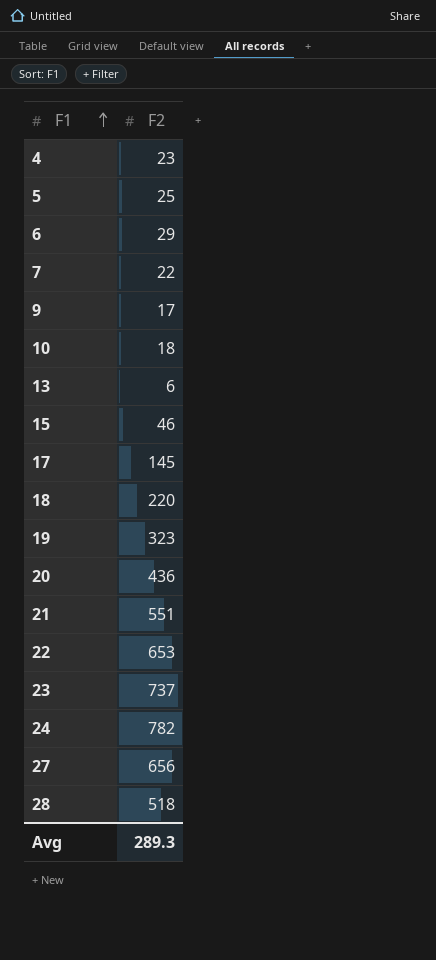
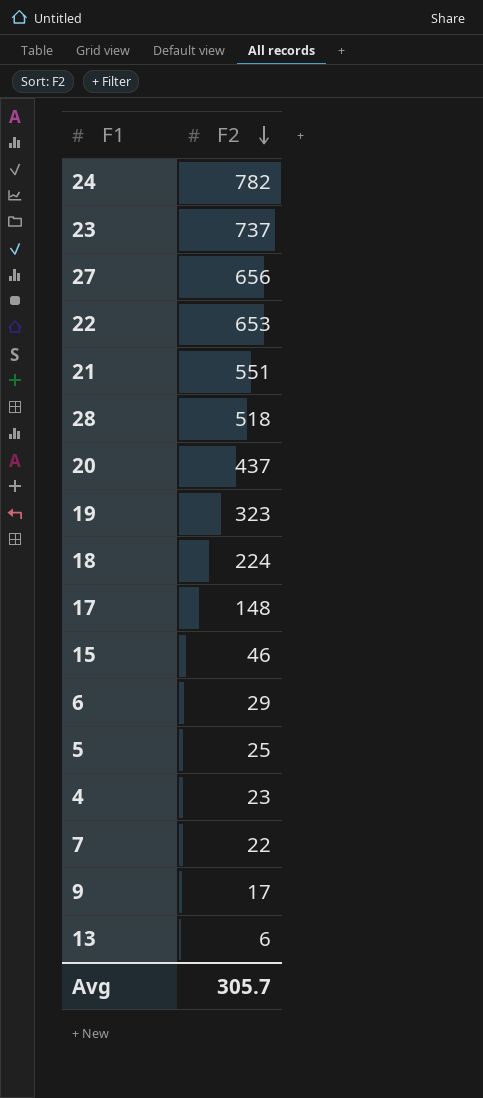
row order: F1 ascending -> F2 descending
row 10: 18 -> none
20 | F2: 436 -> 437
18 | F2: 220 -> 224
17 | F2: 145 -> 148
Avg | F2: 289.3 -> 305.7

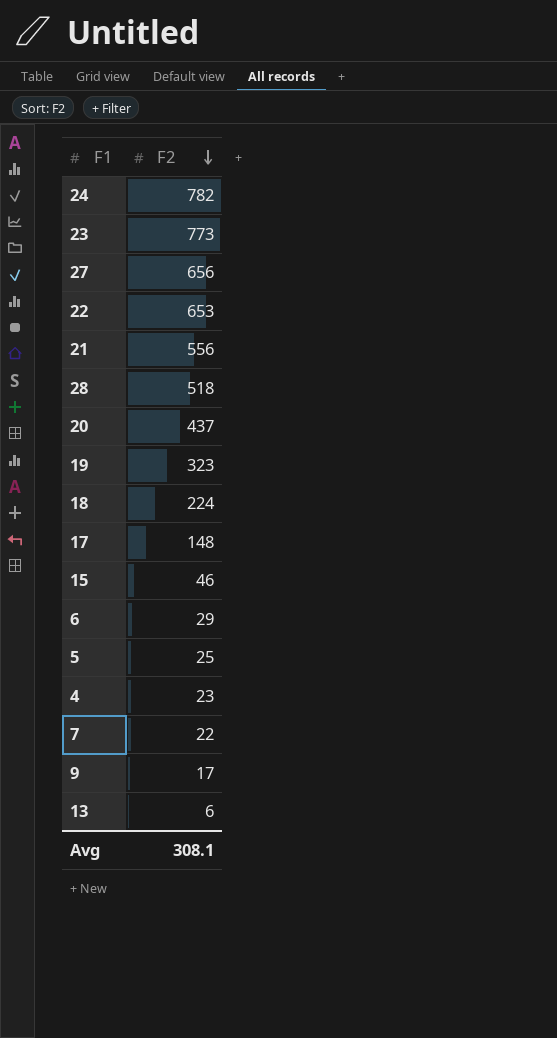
23 | F2: 737 -> 773
21 | F2: 551 -> 556
Avg | F2: 305.7 -> 308.1

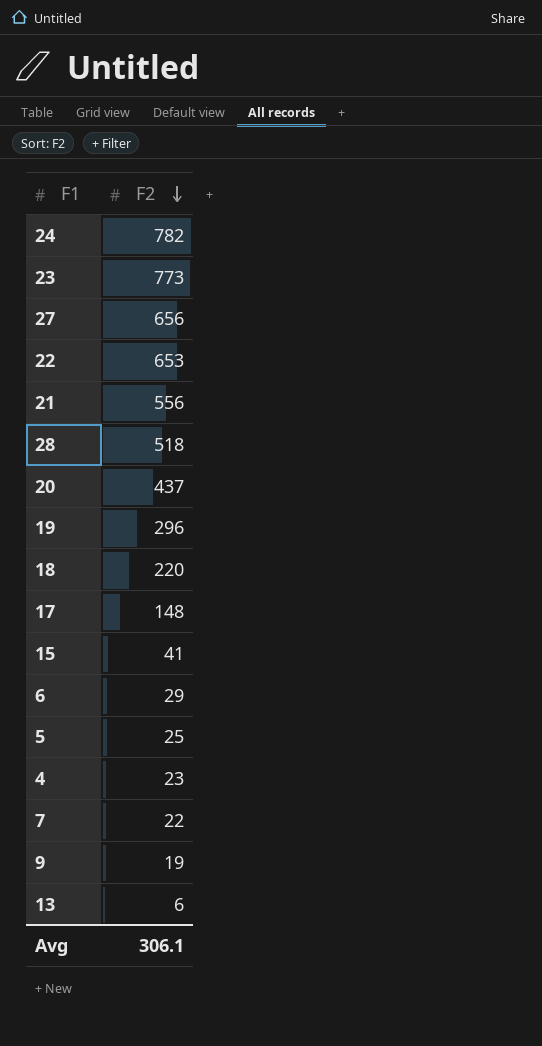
19 | F2: 323 -> 296
18 | F2: 224 -> 220
15 | F2: 46 -> 41
9 | F2: 17 -> 19
Avg | F2: 308.1 -> 306.1

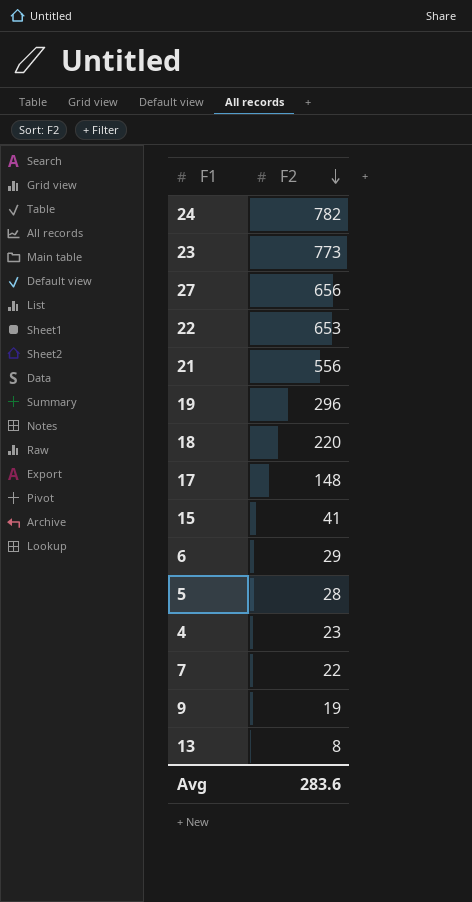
row 28: 518 -> none
row 20: 437 -> none
5 | F2: 25 -> 28
13 | F2: 6 -> 8
Avg | F2: 306.1 -> 283.6

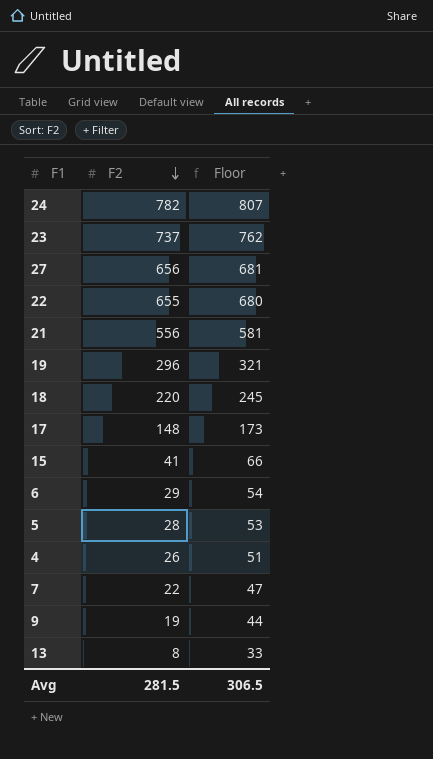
column Floor | formula: none -> [F2] + 25
23 | F2: 773 -> 737
22 | F2: 653 -> 655
4 | F2: 23 -> 26
Avg | F2: 283.6 -> 281.5

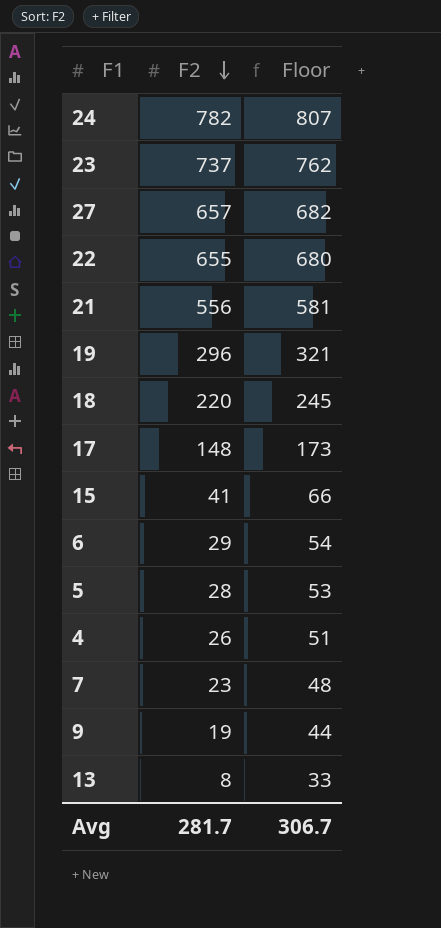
27 | F2: 656 -> 657
27 | Floor: 681 -> 682
7 | F2: 22 -> 23
7 | Floor: 47 -> 48
Avg | F2: 281.5 -> 281.7
Avg | Floor: 306.5 -> 306.7

